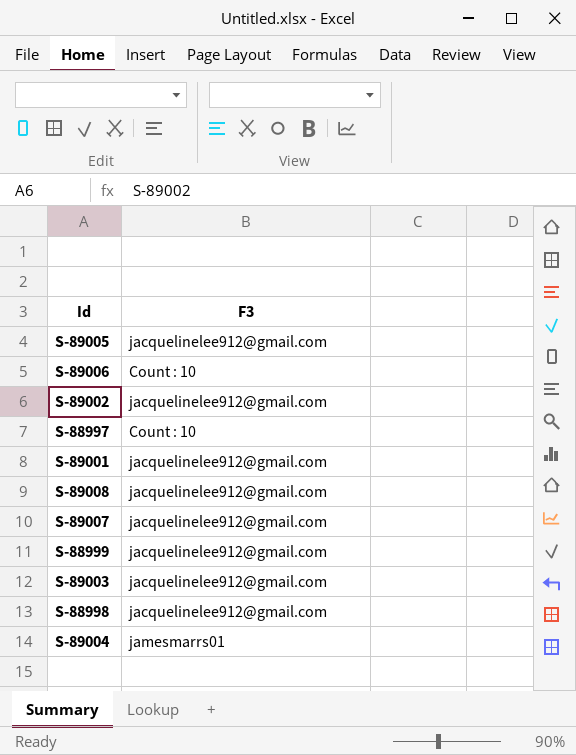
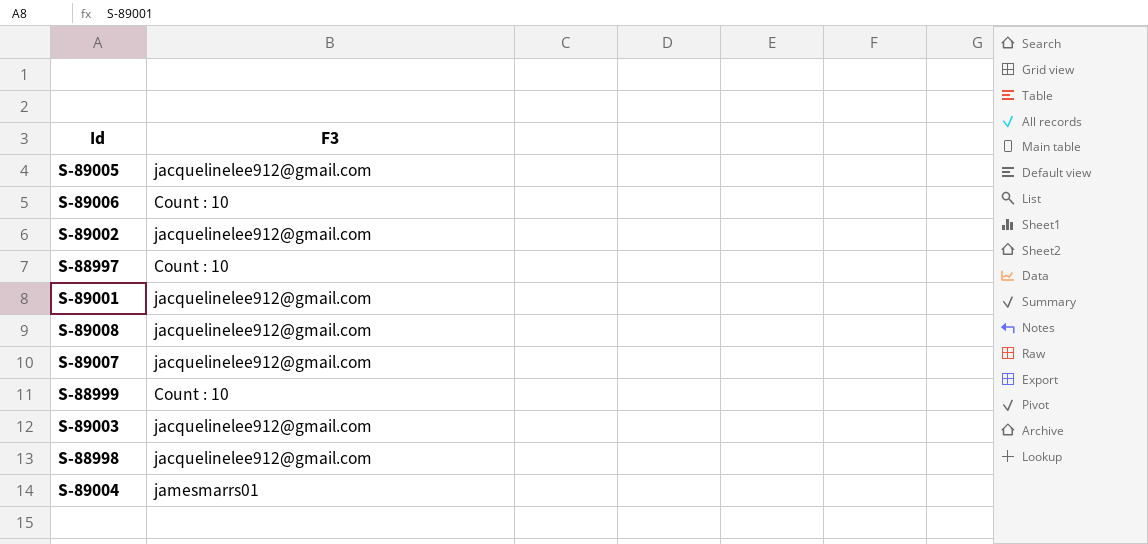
S-88999 | F3: jacquelinelee912@gmail.com -> Count : 10

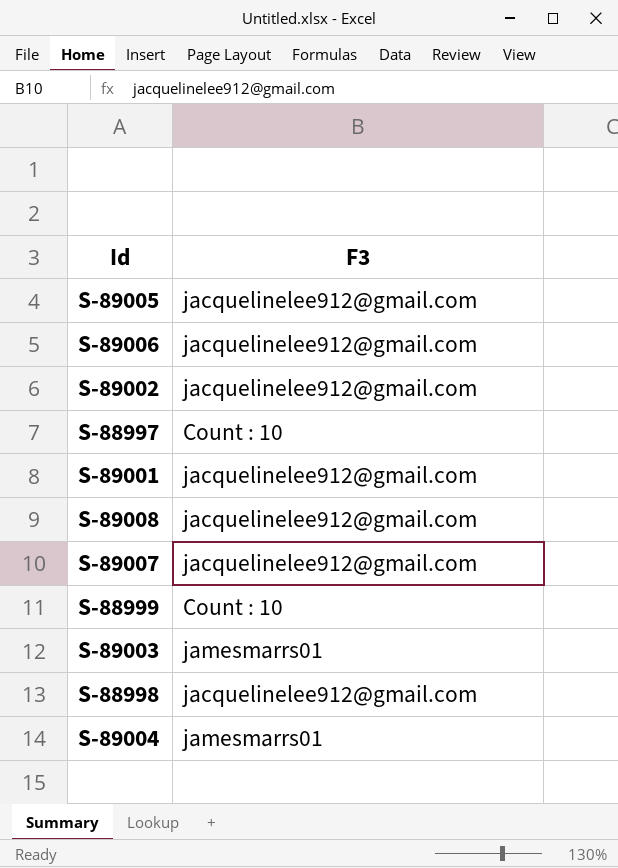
S-89006 | F3: Count : 10 -> jacquelinelee912@gmail.com
S-89003 | F3: jacquelinelee912@gmail.com -> jamesmarrs01

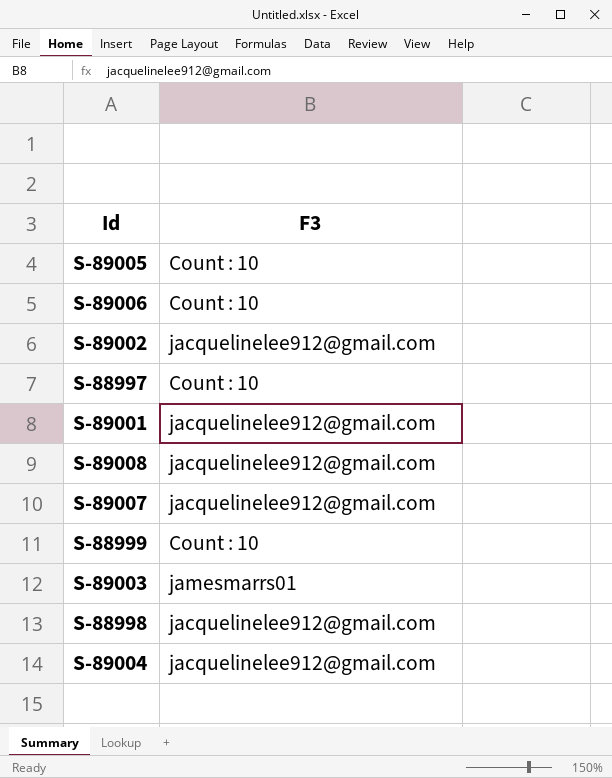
S-89005 | F3: jacquelinelee912@gmail.com -> Count : 10
S-89006 | F3: jacquelinelee912@gmail.com -> Count : 10
S-89004 | F3: jamesmarrs01 -> jacquelinelee912@gmail.com

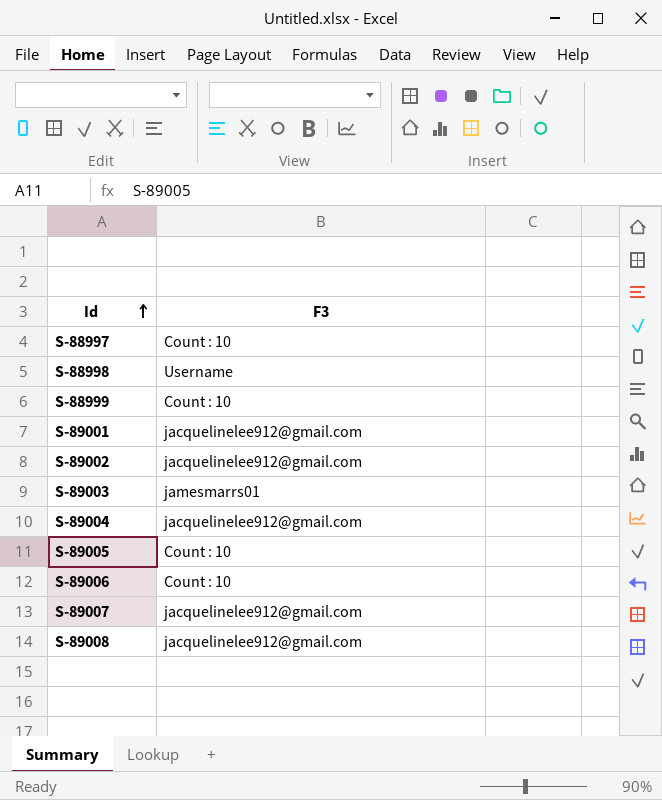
row order: none -> Id ascending
S-88998 | F3: jacquelinelee912@gmail.com -> Username

